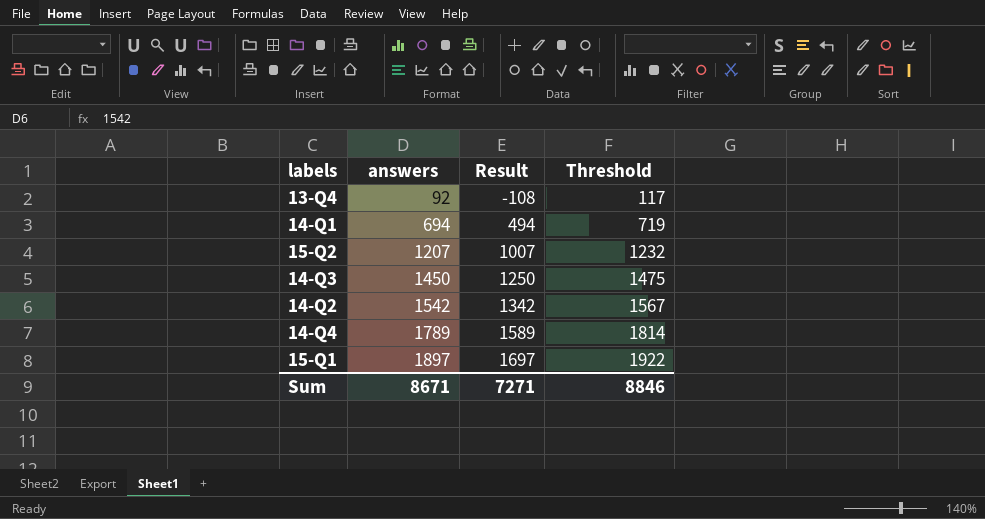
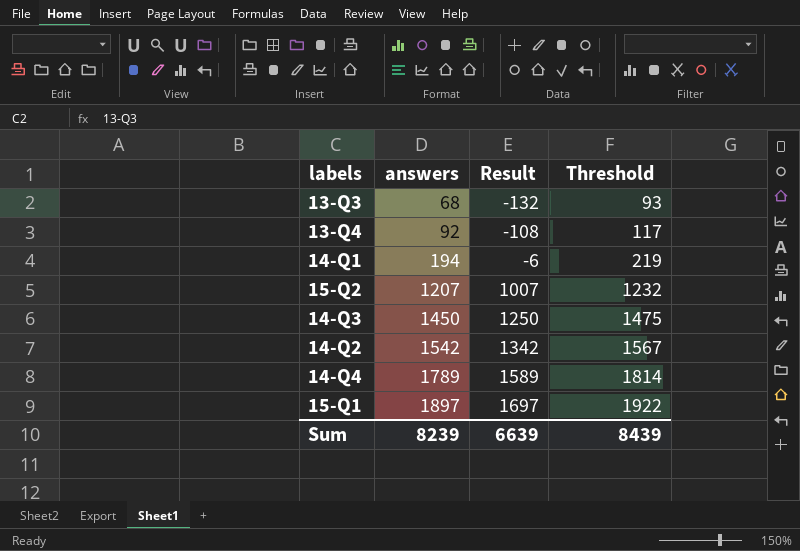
row 13-Q3: none -> 68 | -132 | 93
14-Q1 | answers: 694 -> 194
14-Q1 | Result: 494 -> -6
14-Q1 | Threshold: 719 -> 219
Sum | answers: 8671 -> 8239
Sum | Result: 7271 -> 6639
Sum | Threshold: 8846 -> 8439

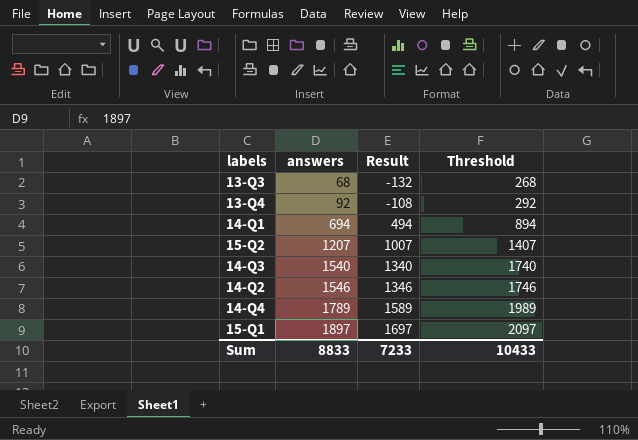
column Threshold | formula: [answers] + 25 -> [answers] + 200
14-Q1 | answers: 194 -> 694
14-Q1 | Result: -6 -> 494
14-Q3 | answers: 1450 -> 1540
14-Q3 | Result: 1250 -> 1340
14-Q2 | answers: 1542 -> 1546
14-Q2 | Result: 1342 -> 1346
Sum | answers: 8239 -> 8833
Sum | Result: 6639 -> 7233
Sum | Threshold: 8439 -> 10433

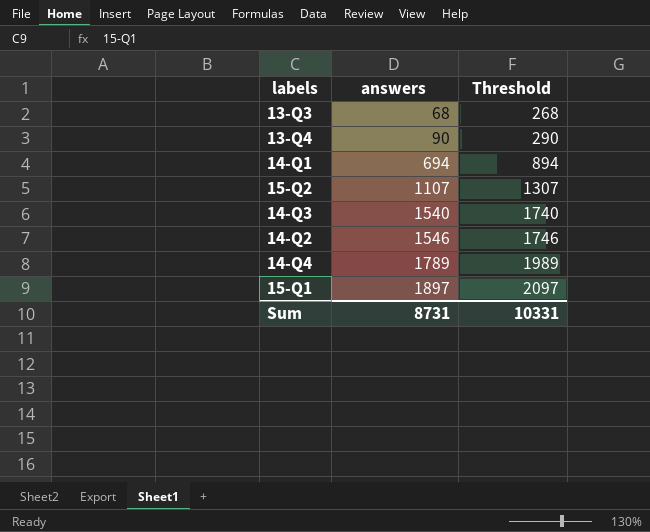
column Result | formula: [answers] - 200 -> none
13-Q4 | answers: 92 -> 90
13-Q4 | Threshold: 292 -> 290
15-Q2 | answers: 1207 -> 1107
15-Q2 | Threshold: 1407 -> 1307
Sum | answers: 8833 -> 8731
Sum | Threshold: 10433 -> 10331

